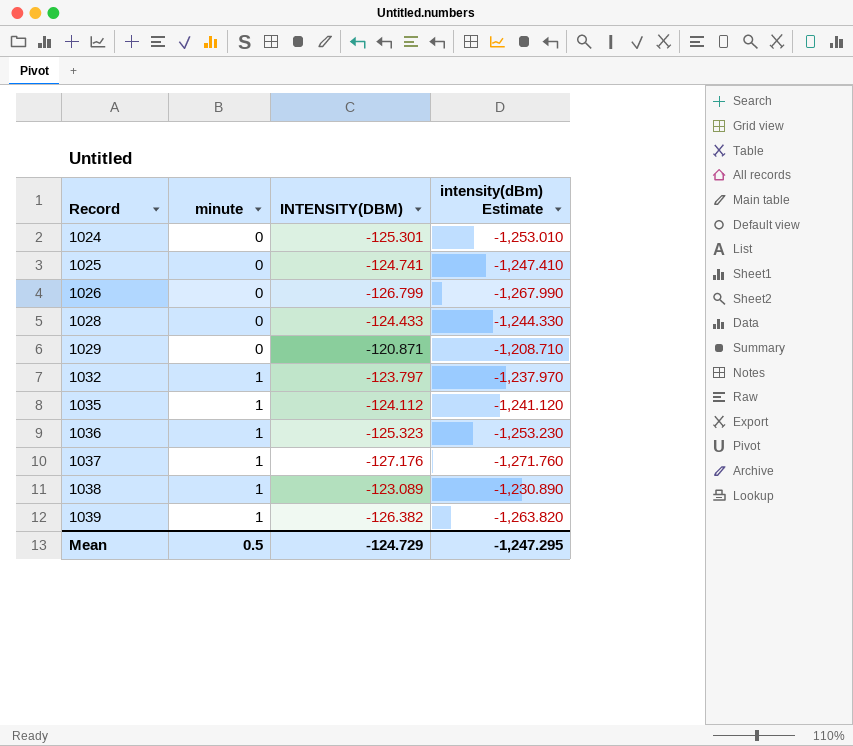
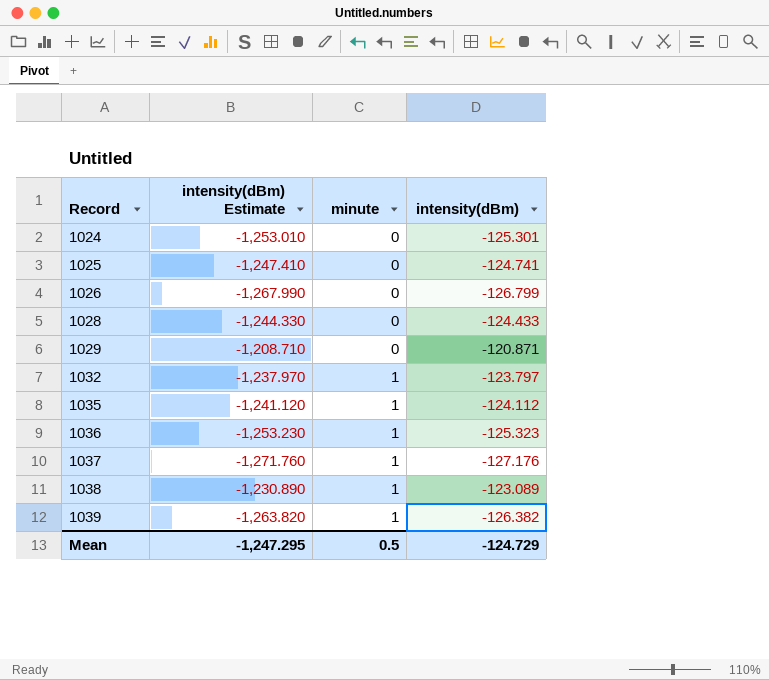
column intensity(dBm) Estimate | position: 4 -> 2
column name: INTENSITY(DBM) -> intensity(dBm)

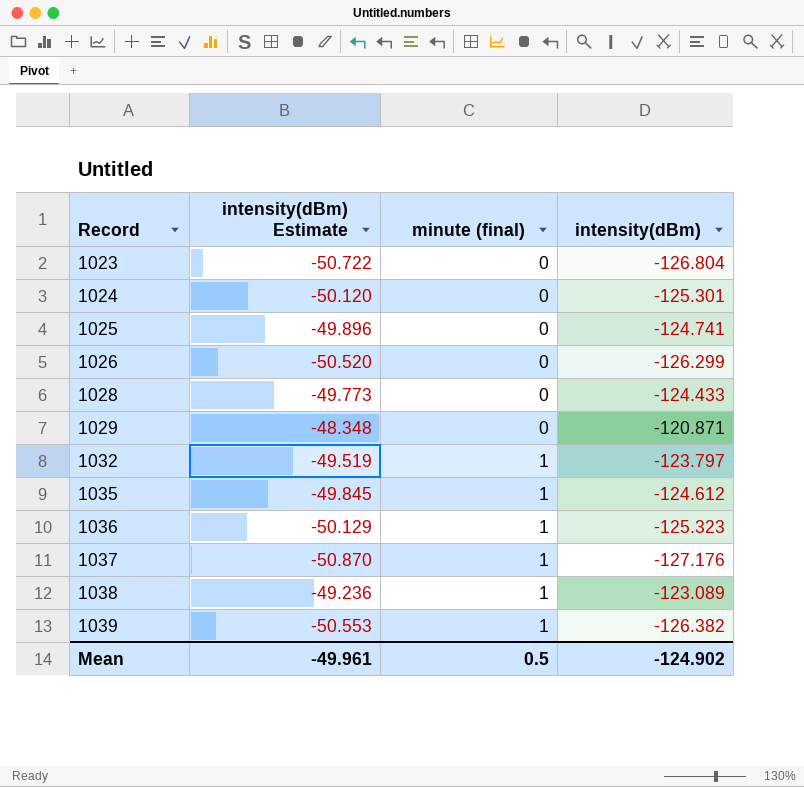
column intensity(dBm) Estimate | formula: [intensity(dBm)] * 10 -> [intensity(dBm)] * 0.4
column name: minute -> minute (final)
row 1023: none -> -50.722 | 0 | -126.804
1026 | intensity(dBm): -126.799 -> -126.299
1035 | intensity(dBm): -124.112 -> -124.612
Mean | intensity(dBm) Estimate: -1,247.295 -> -49.961
Mean | intensity(dBm): -124.729 -> -124.902

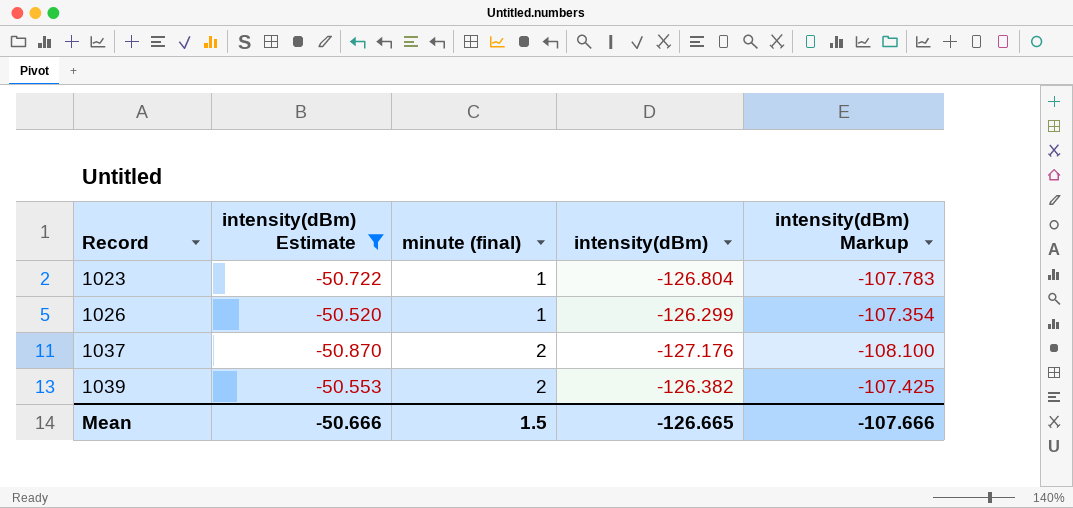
filter: none -> intensity(dBm) Estimate <= -50.520
column intensity(dBm) Markup | formula: none -> [intensity(dBm)] * 0.85
1023 | minute (final): 0 -> 1
1026 | minute (final): 0 -> 1
1037 | minute (final): 1 -> 2
1039 | minute (final): 1 -> 2
Mean | intensity(dBm) Estimate: -49.961 -> -50.666
Mean | minute (final): 0.5 -> 1.5
Mean | intensity(dBm): -124.902 -> -126.665

